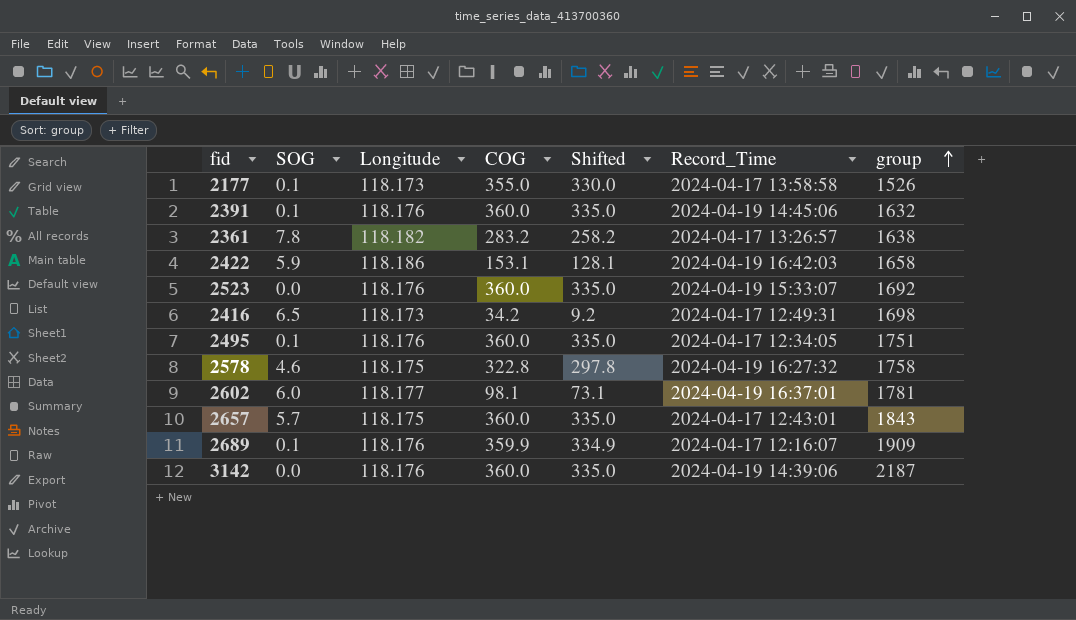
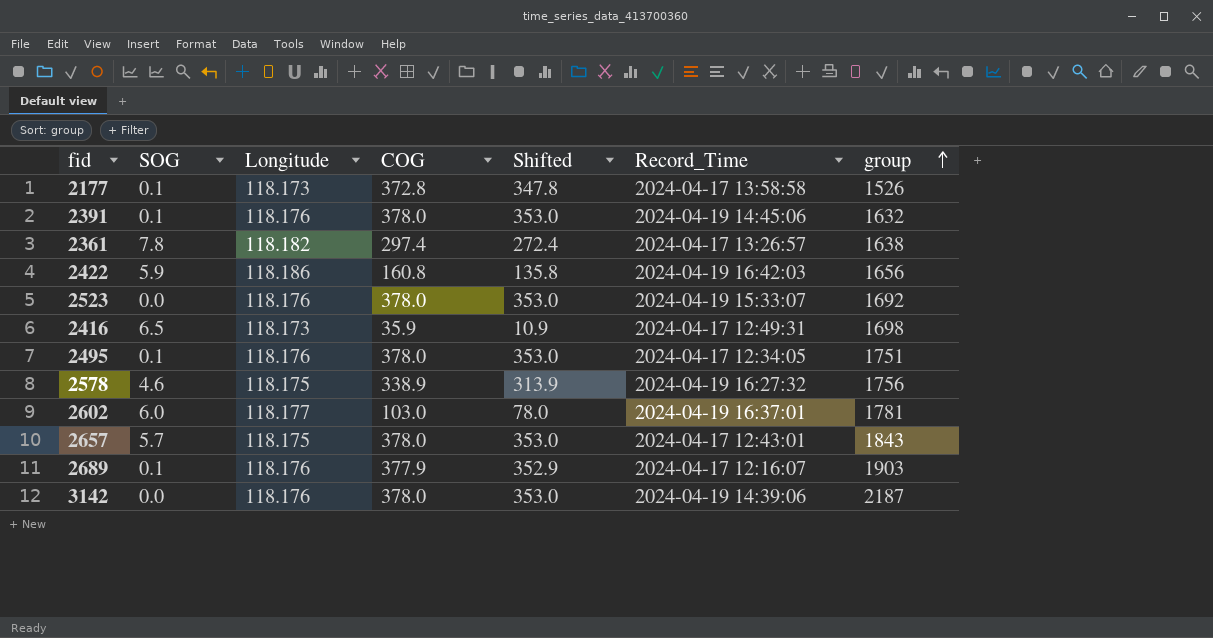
2177 | COG: 355.0 -> 372.8
2177 | Shifted: 330.0 -> 347.8
2391 | COG: 360.0 -> 378.0
2391 | Shifted: 335.0 -> 353.0
2361 | COG: 283.2 -> 297.4
2361 | Shifted: 258.2 -> 272.4
2422 | COG: 153.1 -> 160.8
2422 | Shifted: 128.1 -> 135.8
2422 | group: 1658 -> 1656
2523 | COG: 360.0 -> 378.0
2523 | Shifted: 335.0 -> 353.0
2416 | COG: 34.2 -> 35.9
2416 | Shifted: 9.2 -> 10.9
2495 | COG: 360.0 -> 378.0
2495 | Shifted: 335.0 -> 353.0
2578 | COG: 322.8 -> 338.9
2578 | Shifted: 297.8 -> 313.9
2578 | group: 1758 -> 1756
2602 | COG: 98.1 -> 103.0
2602 | Shifted: 73.1 -> 78.0
2657 | COG: 360.0 -> 378.0
2657 | Shifted: 335.0 -> 353.0
2689 | COG: 359.9 -> 377.9
2689 | Shifted: 334.9 -> 352.9
2689 | group: 1909 -> 1903
3142 | COG: 360.0 -> 378.0
3142 | Shifted: 335.0 -> 353.0

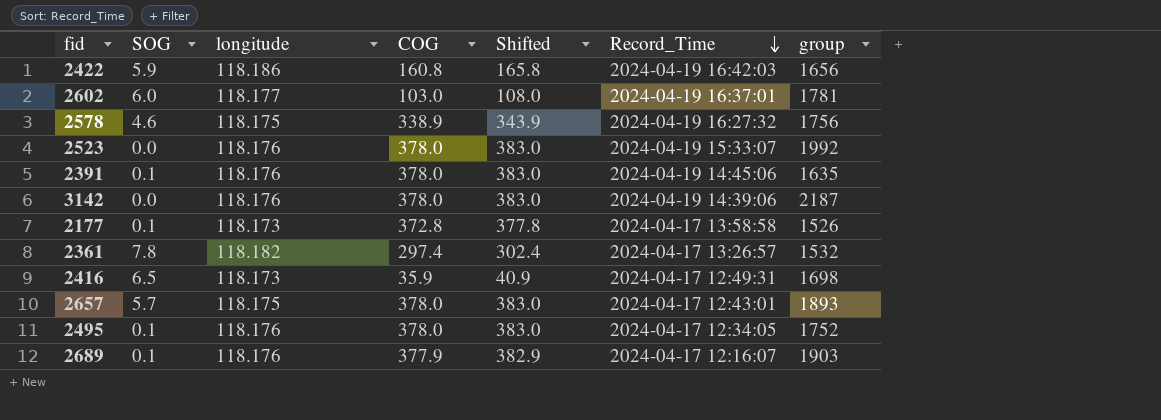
row order: group ascending -> Record_Time descending
column name: Longitude -> longitude
column Shifted | formula: [COG] - 25 -> [COG] + 5
2523 | group: 1692 -> 1992
2391 | group: 1632 -> 1635
2361 | group: 1638 -> 1532
2657 | group: 1843 -> 1893
2495 | group: 1751 -> 1752

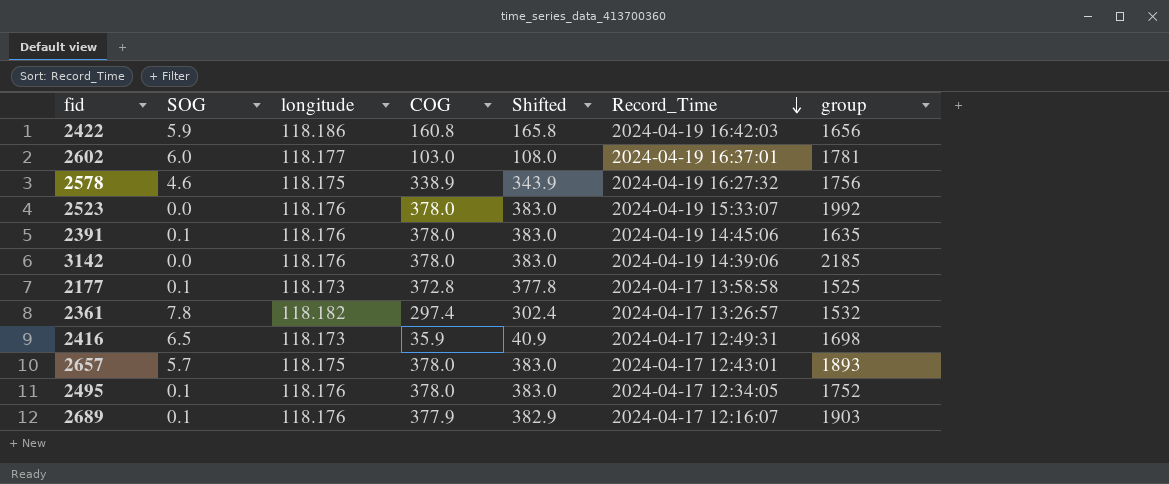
3142 | group: 2187 -> 2185
2177 | group: 1526 -> 1525

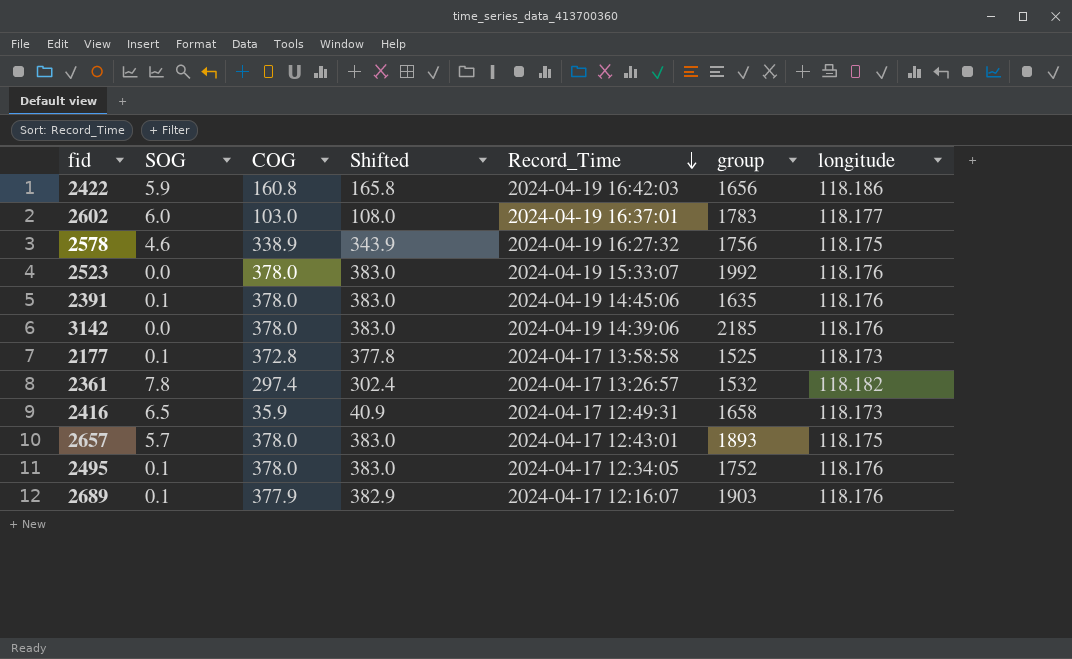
column longitude | position: 3 -> 7
2602 | group: 1781 -> 1783
2416 | group: 1698 -> 1658

